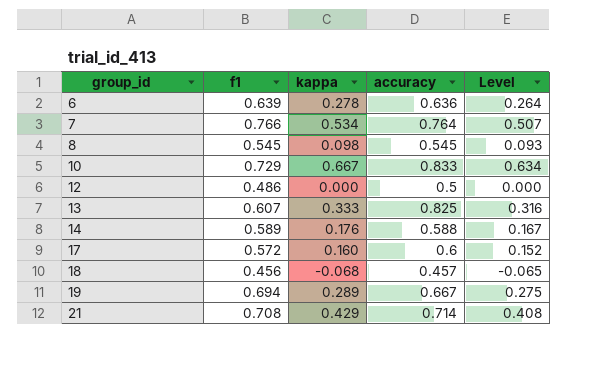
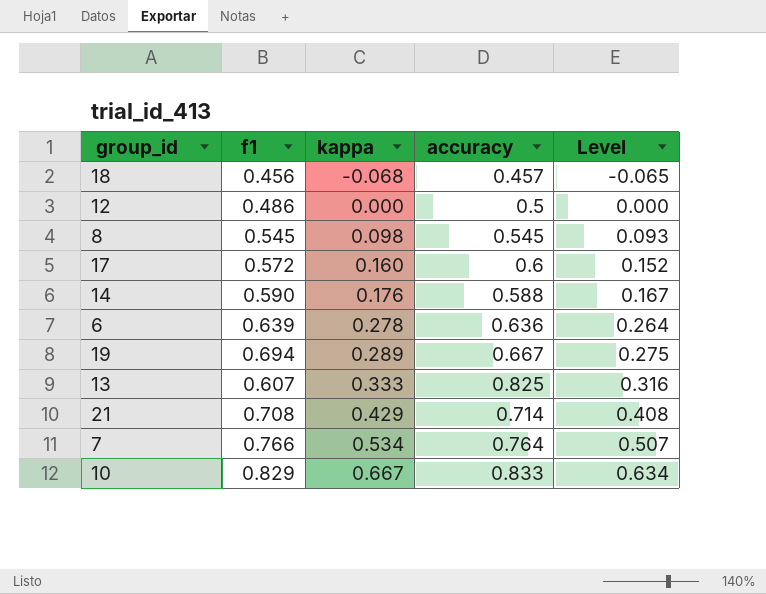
row order: group_id ascending -> kappa ascending
14 | f1: 0.589 -> 0.590
10 | f1: 0.729 -> 0.829

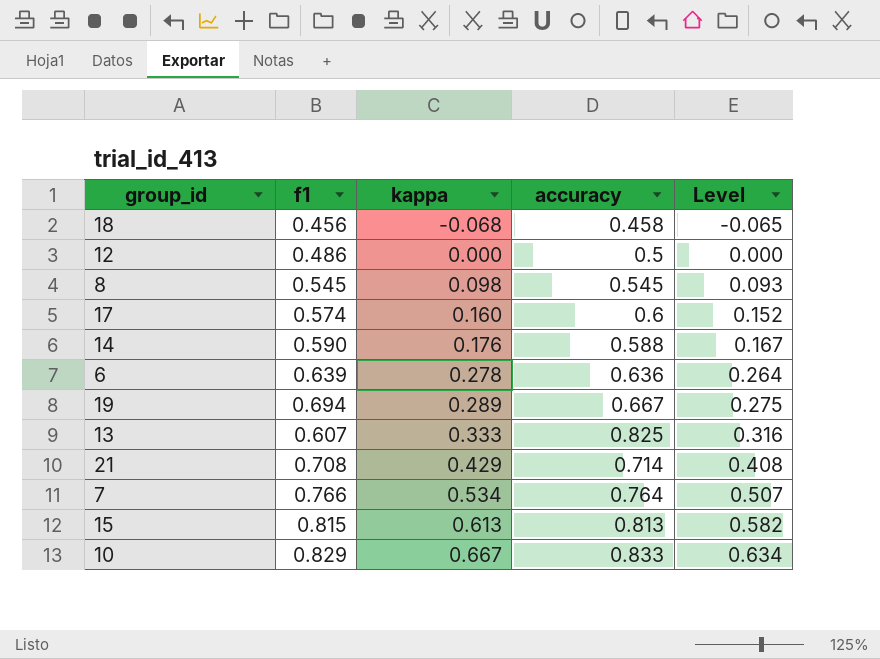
18 | accuracy: 0.457 -> 0.458
17 | f1: 0.572 -> 0.574
row 15: none -> 0.815 | 0.613 | 0.813 | 0.582

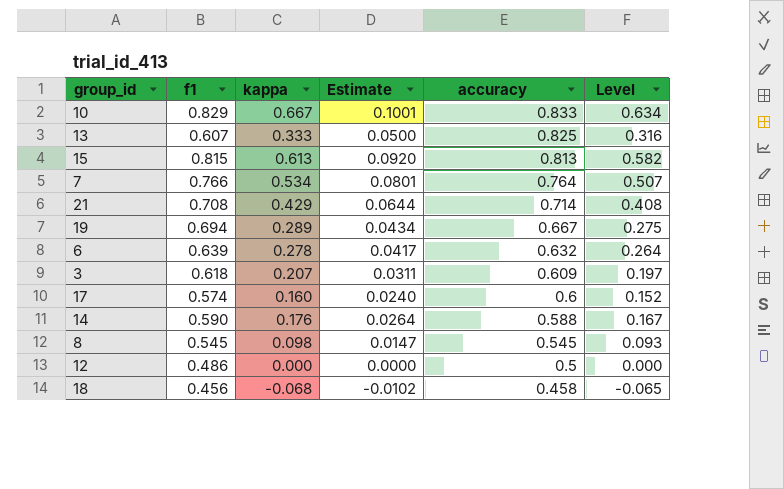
row order: kappa ascending -> accuracy descending
column Estimate | formula: none -> [kappa] * 0.15
6 | accuracy: 0.636 -> 0.632
row 3: none -> 0.618 | 0.207 | 0.0311 | 0.609 | 0.197

